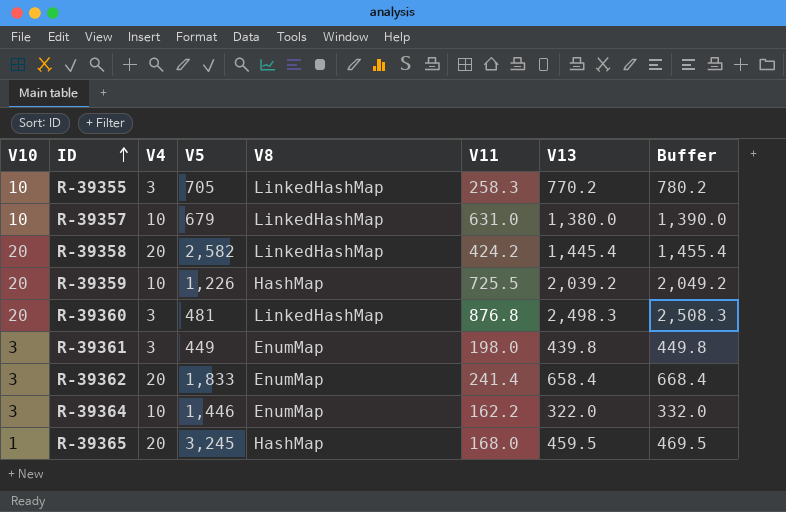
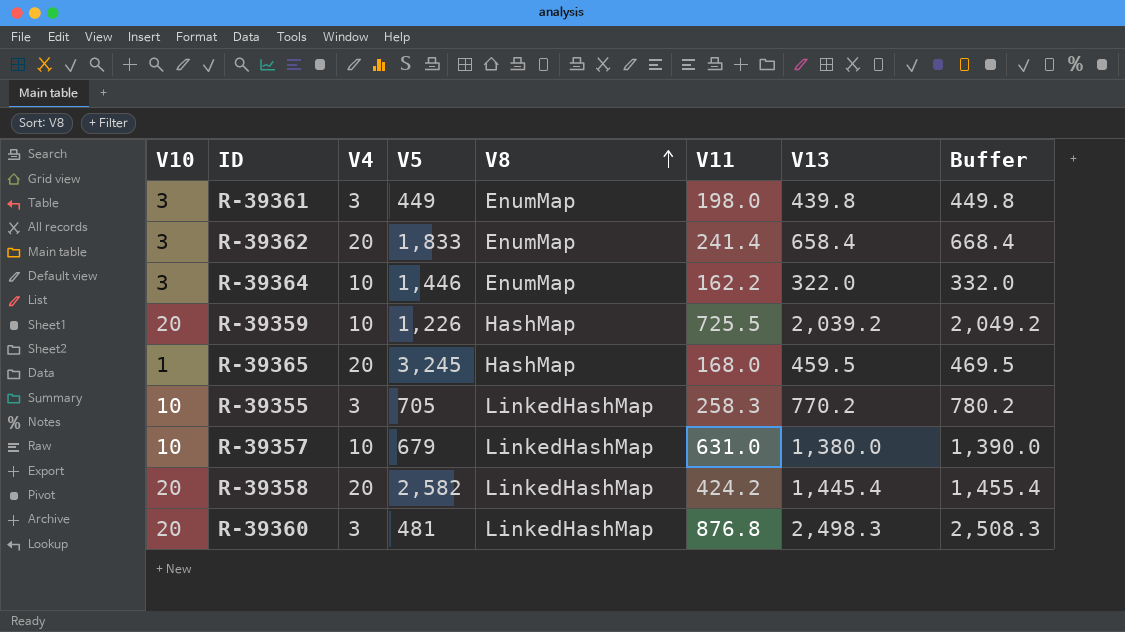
row order: ID ascending -> V8 ascending

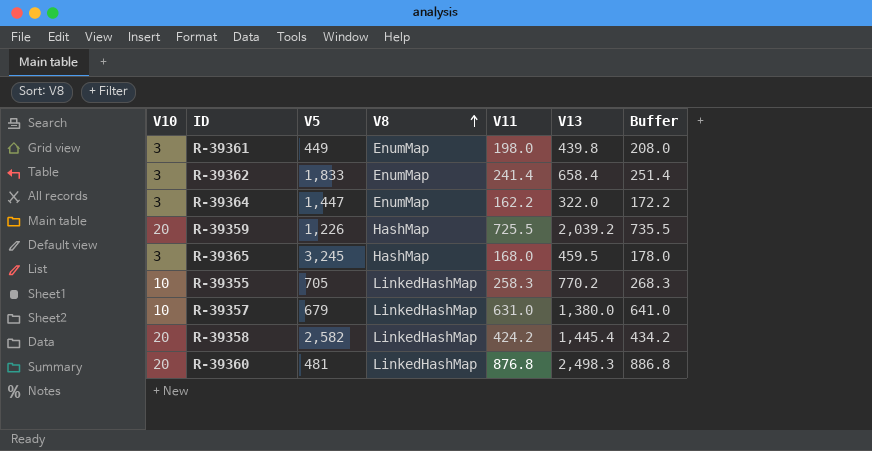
column V4 | position: 3 -> none
column Buffer | formula: [V13] + 10 -> [V11] + 10
R-39364 | V5: 1,446 -> 1,447
R-39365 | V10: 1 -> 3

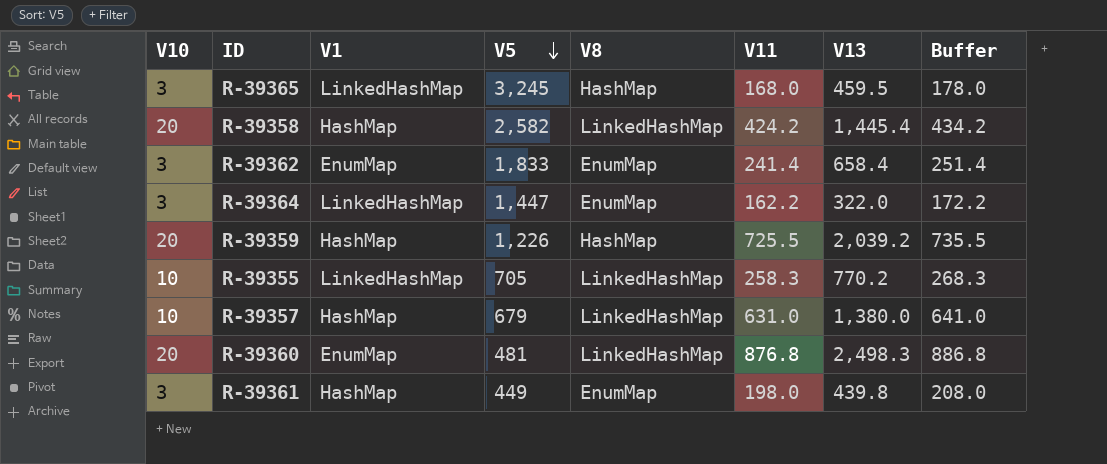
row order: V8 ascending -> V5 descending
column V1 | position: none -> 3

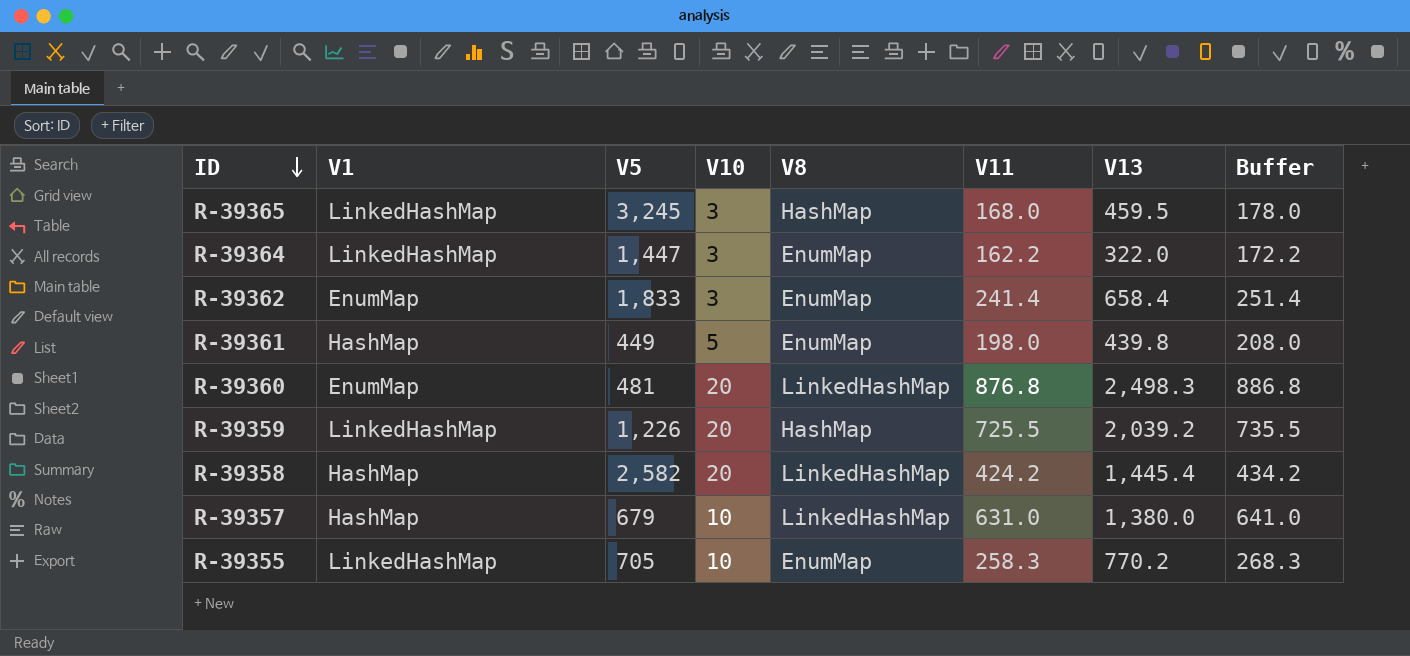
row order: V5 descending -> ID descending
column V10 | position: 1 -> 4
R-39361 | V10: 3 -> 5
R-39359 | V1: HashMap -> LinkedHashMap
R-39355 | V8: LinkedHashMap -> EnumMap

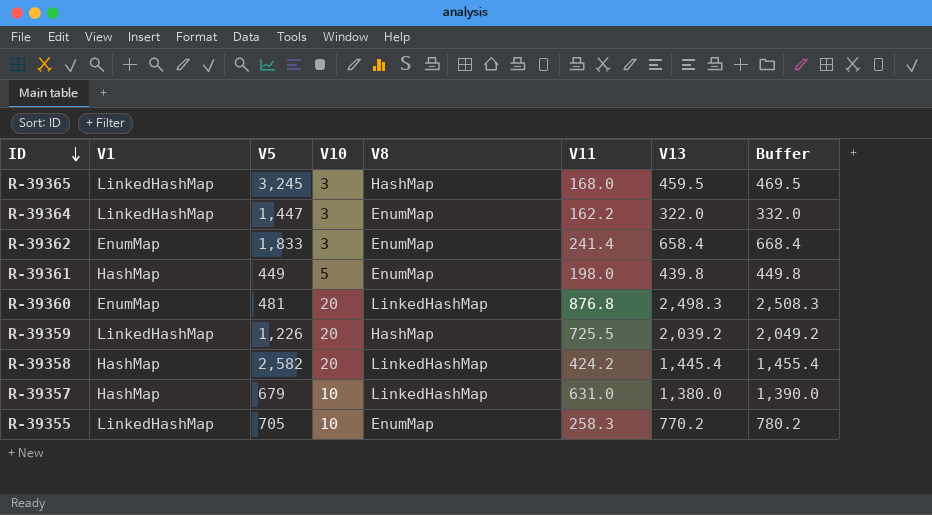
column Buffer | formula: [V11] + 10 -> [V13] + 10

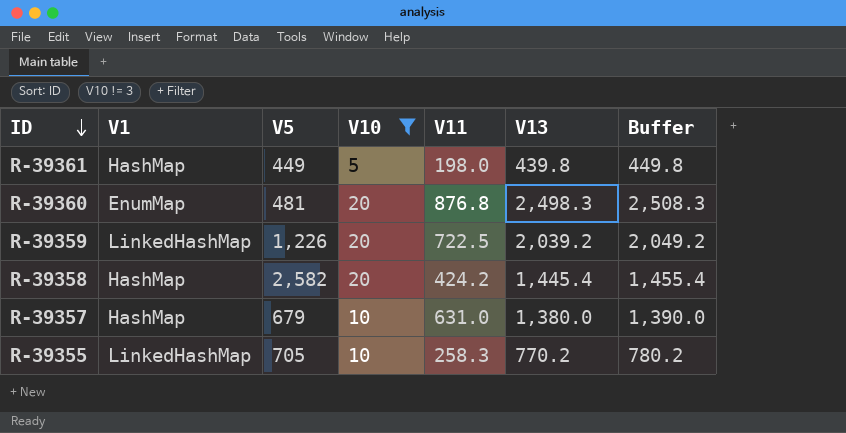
filter: none -> V10 != 3
column V8 | position: 5 -> none
R-39359 | V11: 725.5 -> 722.5

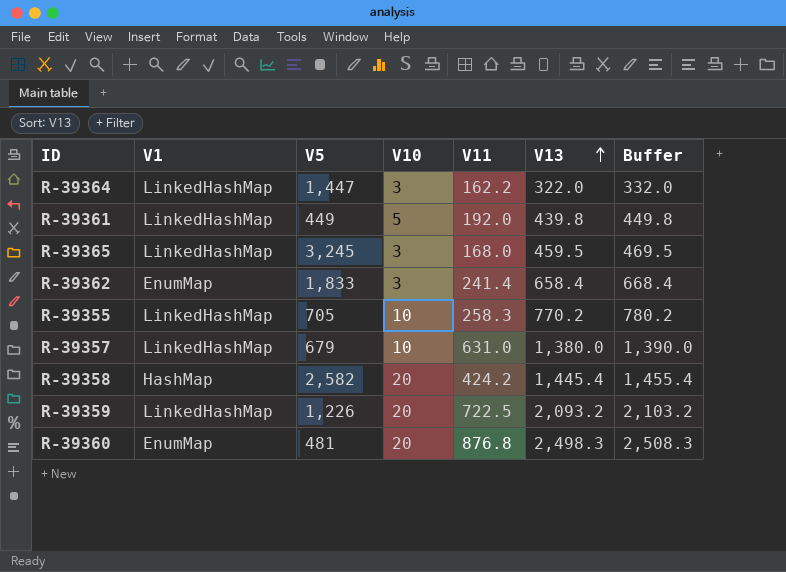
filter: V10 != 3 -> none
row order: ID descending -> V13 ascending
R-39361 | V1: HashMap -> LinkedHashMap
R-39361 | V11: 198.0 -> 192.0
R-39357 | V1: HashMap -> LinkedHashMap
R-39359 | V13: 2,039.2 -> 2,093.2
R-39359 | Buffer: 2,049.2 -> 2,103.2

